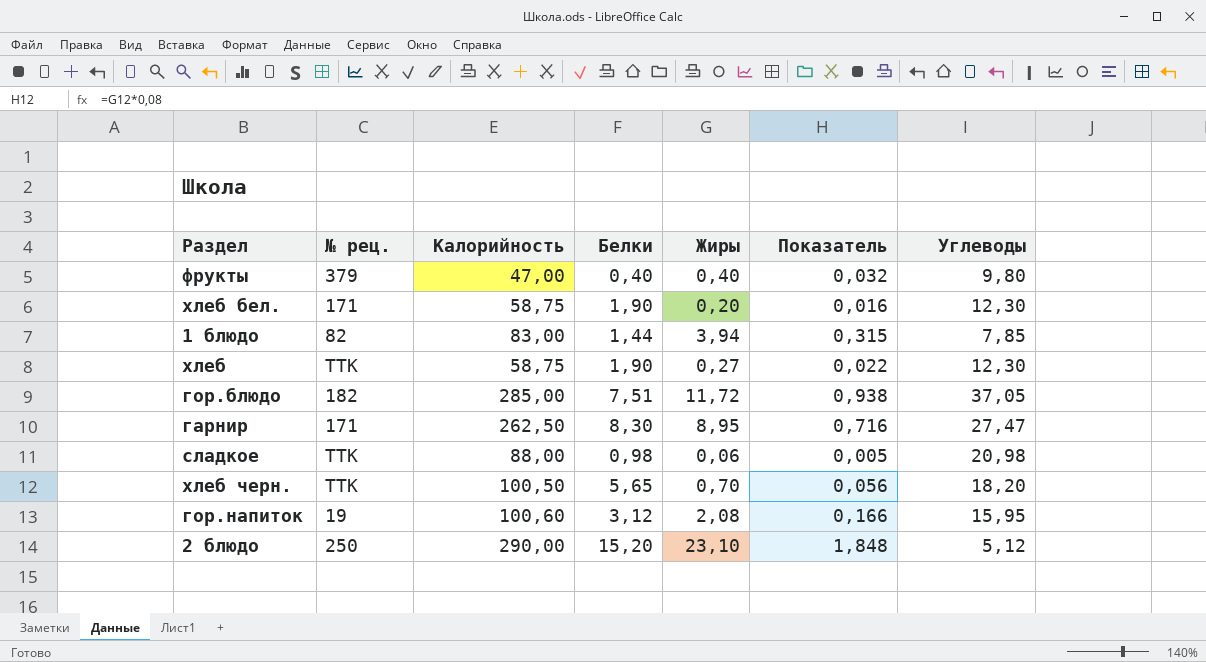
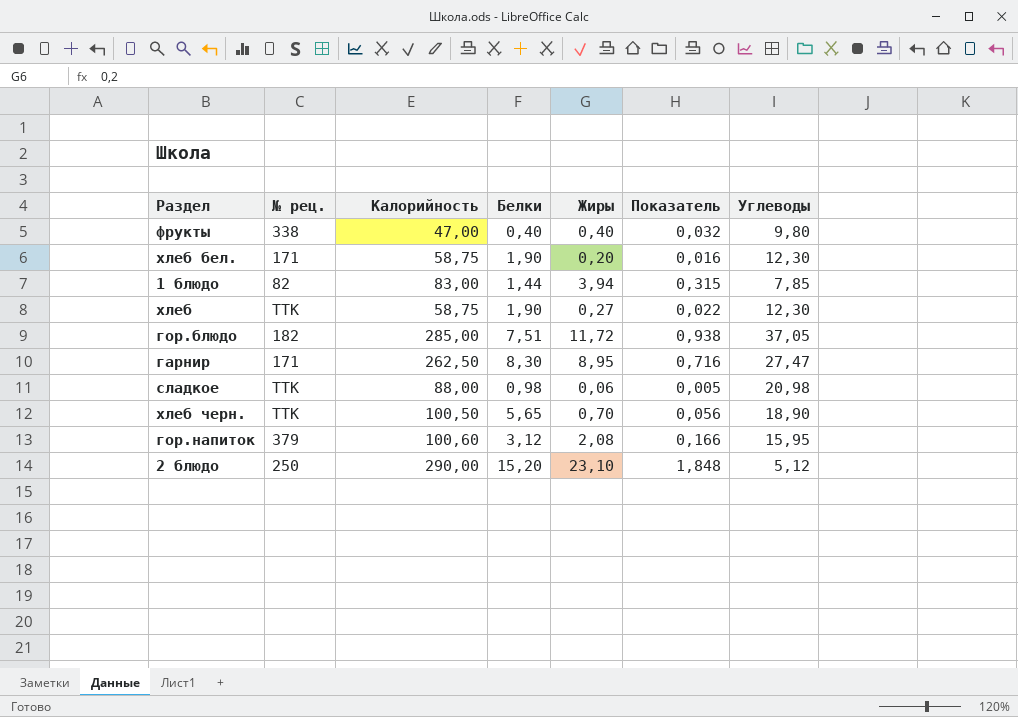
фрукты | № рец.: 379 -> 338
хлеб черн. | Углеводы: 18,20 -> 18,90
гор.напиток | № рец.: 19 -> 379

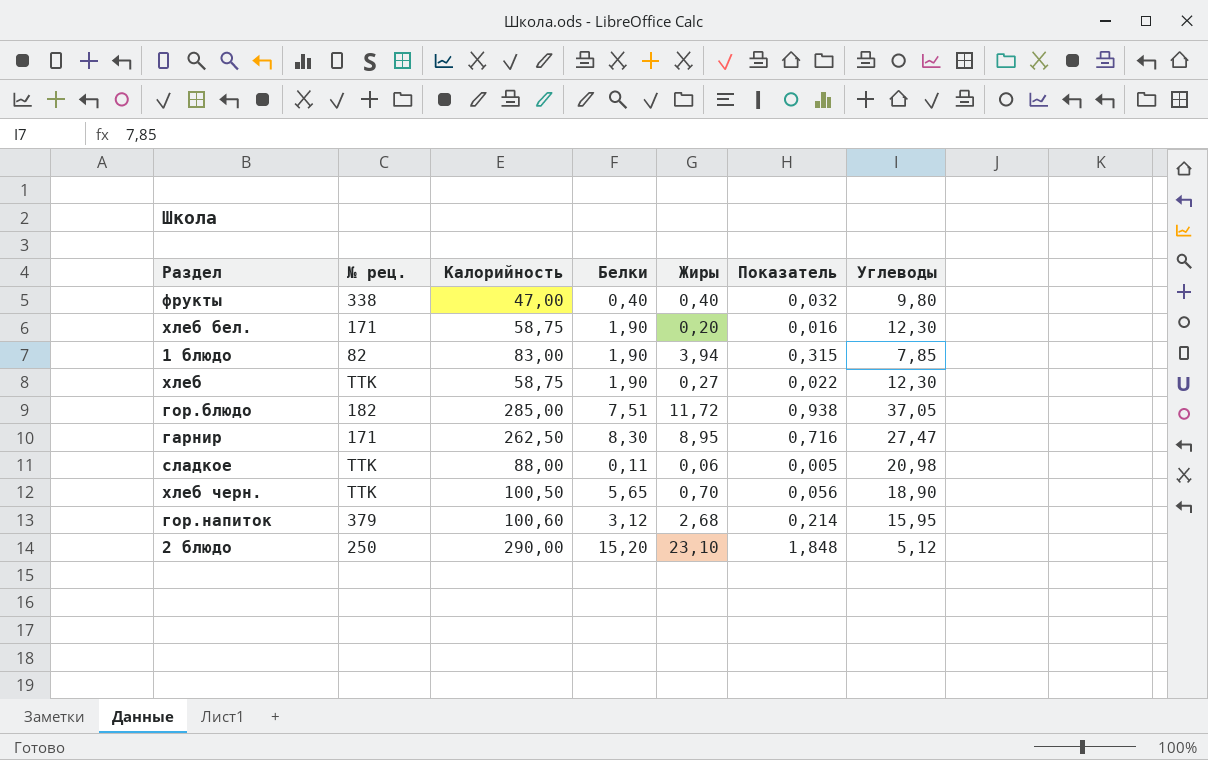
1 блюдо | Белки: 1,44 -> 1,90
сладкое | Белки: 0,98 -> 0,11
гор.напиток | Жиры: 2,08 -> 2,68
гор.напиток | Показатель: 0,166 -> 0,214

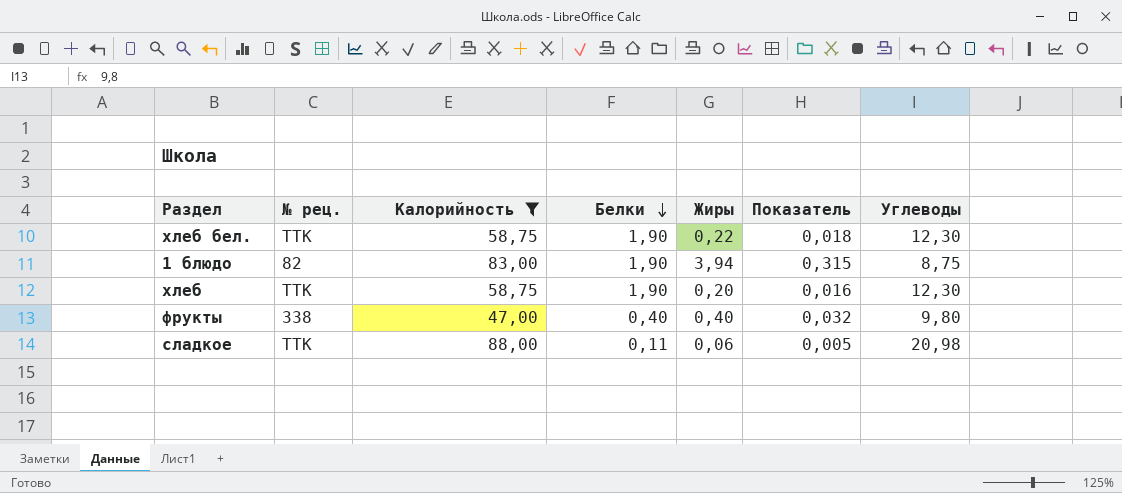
filter: none -> Калорийность <= 88,00
row order: none -> Белки descending
хлеб бел. | № рец.: 171 -> ТТК
хлеб бел. | Жиры: 0,20 -> 0,22
хлеб бел. | Показатель: 0,016 -> 0,018
1 блюдо | Углеводы: 7,85 -> 8,75
хлеб | Жиры: 0,27 -> 0,20
хлеб | Показатель: 0,022 -> 0,016

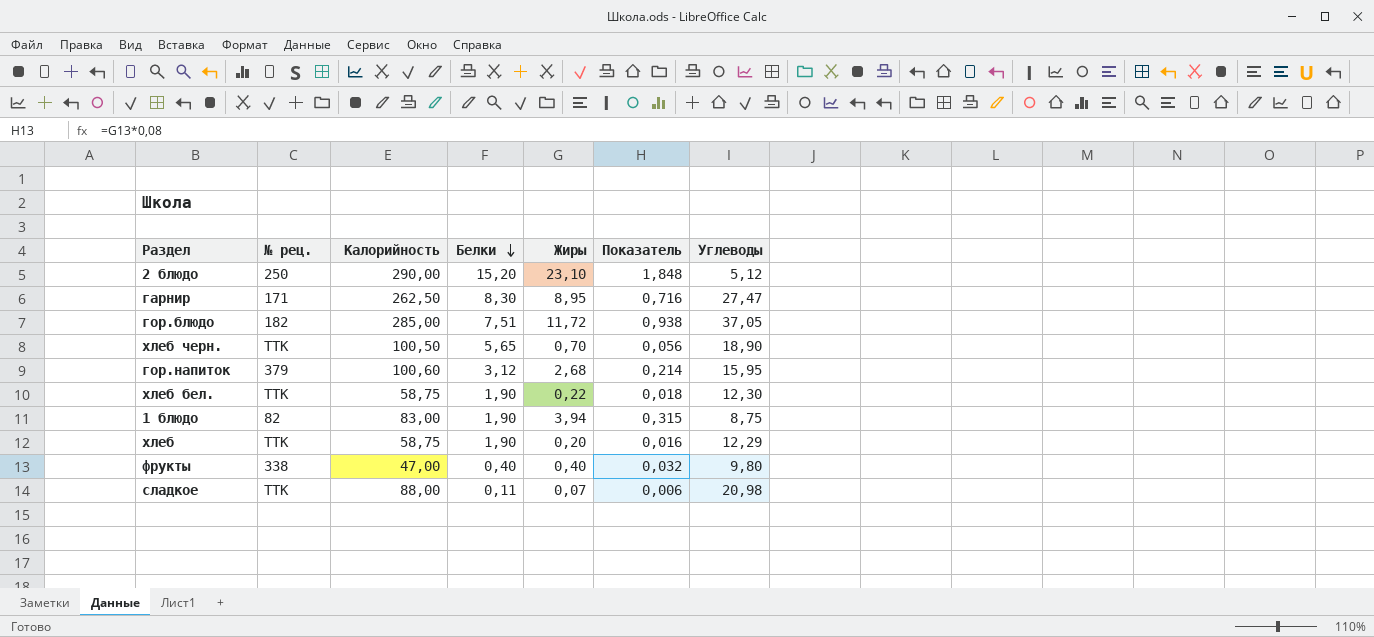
filter: Калорийность <= 88,00 -> none
хлеб | Углеводы: 12,30 -> 12,29
сладкое | Жиры: 0,06 -> 0,07
сладкое | Показатель: 0,005 -> 0,006

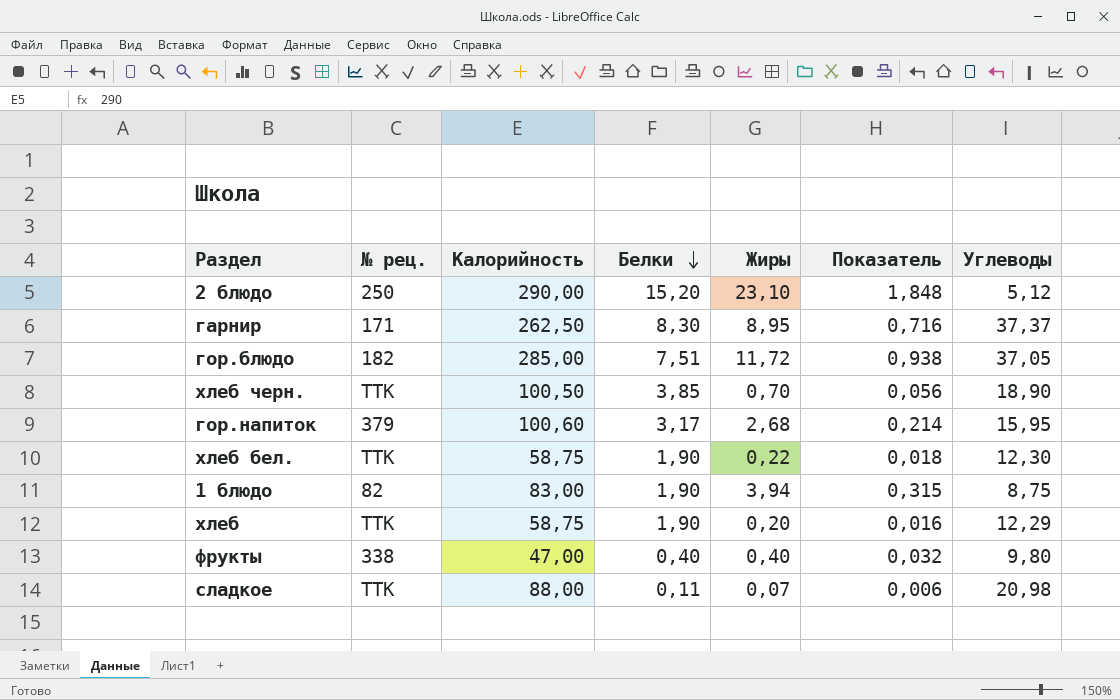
гарнир | Углеводы: 27,47 -> 37,37
хлеб черн. | Белки: 5,65 -> 3,85
гор.напиток | Белки: 3,12 -> 3,17

